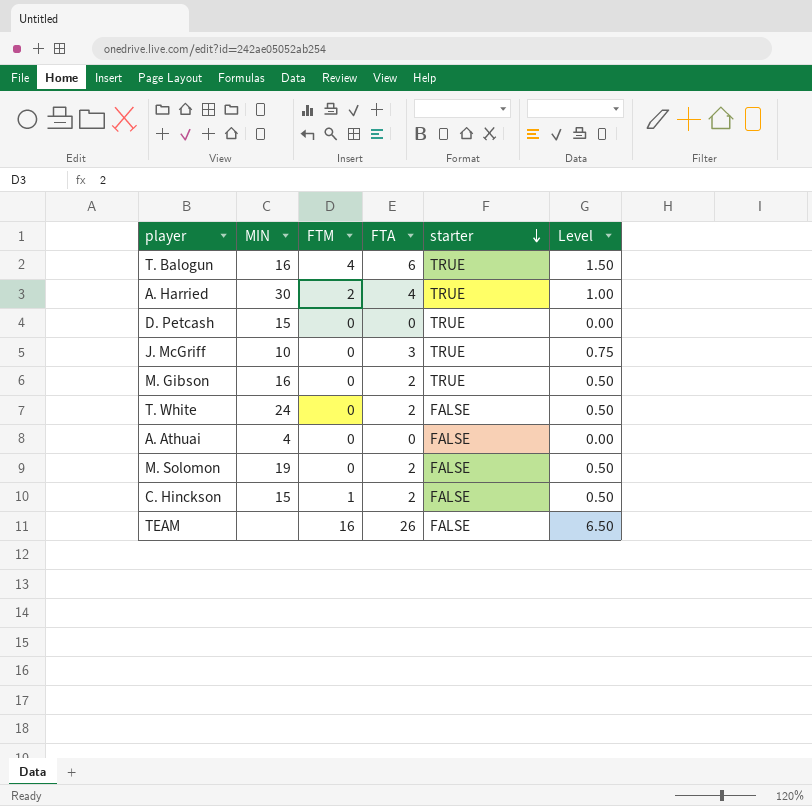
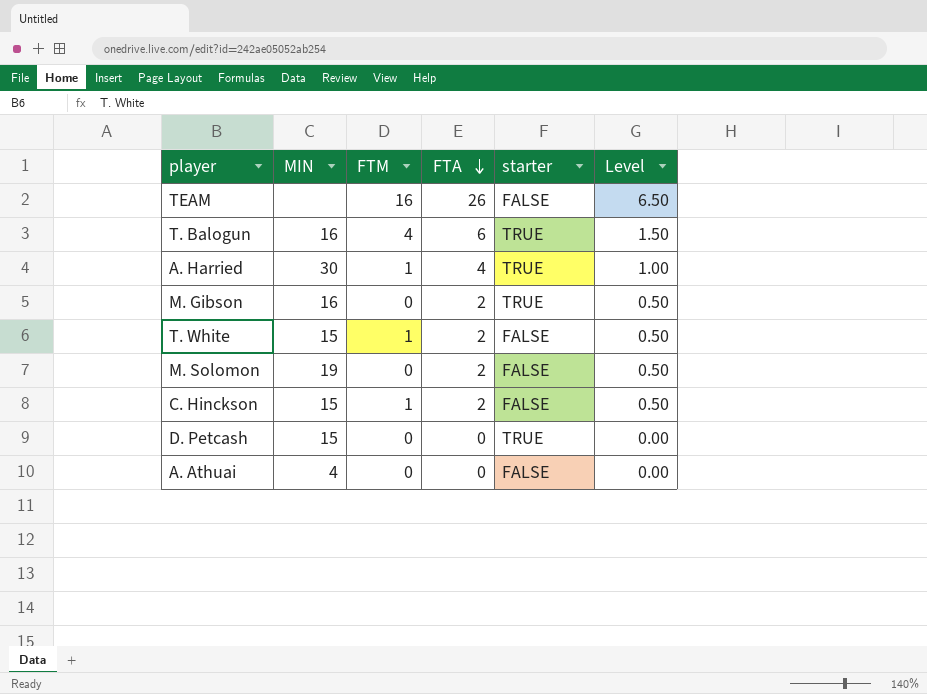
row order: starter descending -> FTA descending
row J. McGriff: 10 | 0 | 3 | TRUE | 0.75 -> none
A. Harried | FTM: 2 -> 1
T. White | MIN: 24 -> 15
T. White | FTM: 0 -> 1

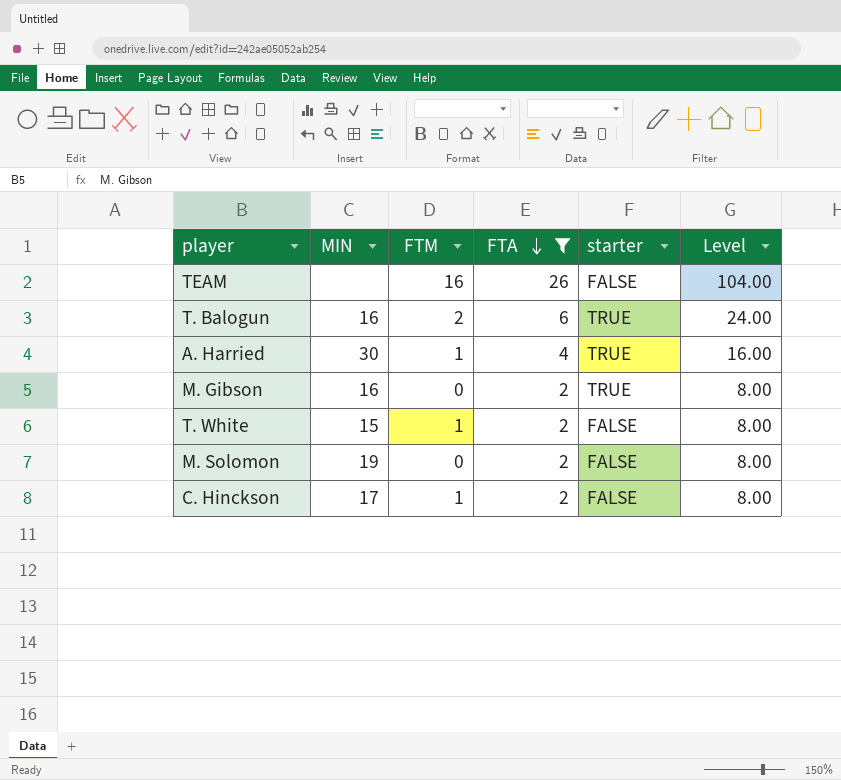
filter: none -> FTA != 0
column Level | formula: [FTA] * 0.25 -> [FTA] * 4
T. Balogun | FTM: 4 -> 2
C. Hinckson | MIN: 15 -> 17

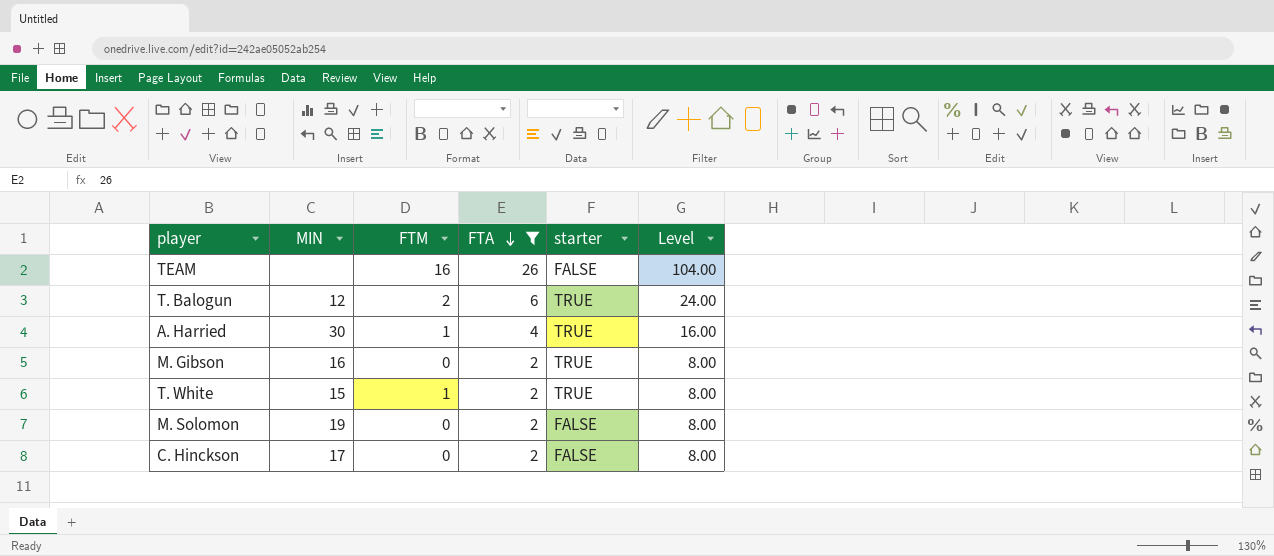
T. Balogun | MIN: 16 -> 12
T. White | starter: FALSE -> TRUE
C. Hinckson | FTM: 1 -> 0

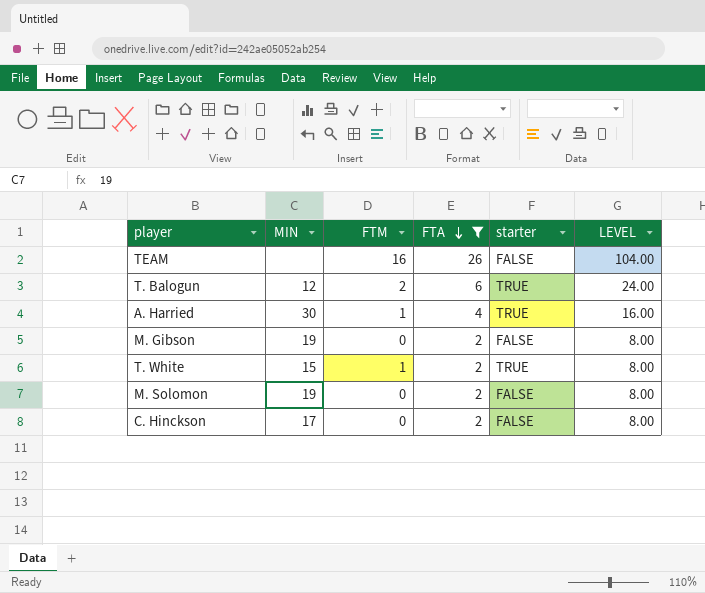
column name: Level -> LEVEL
M. Gibson | MIN: 16 -> 19
M. Gibson | starter: TRUE -> FALSE

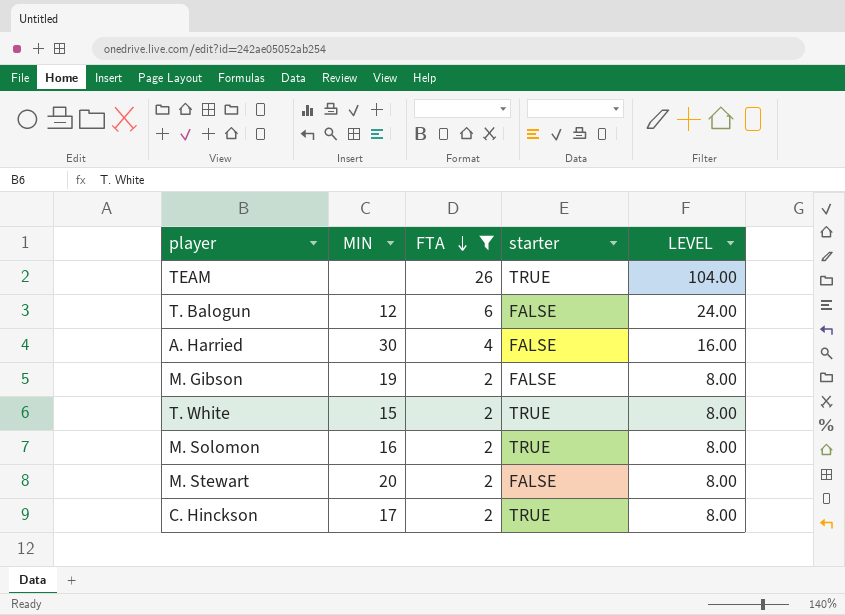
column FTM | position: 3 -> none
TEAM | starter: FALSE -> TRUE
T. Balogun | starter: TRUE -> FALSE
A. Harried | starter: TRUE -> FALSE
M. Solomon | MIN: 19 -> 16
M. Solomon | starter: FALSE -> TRUE
row M. Stewart: none -> 20 | 2 | FALSE | 8.00
C. Hinckson | starter: FALSE -> TRUE

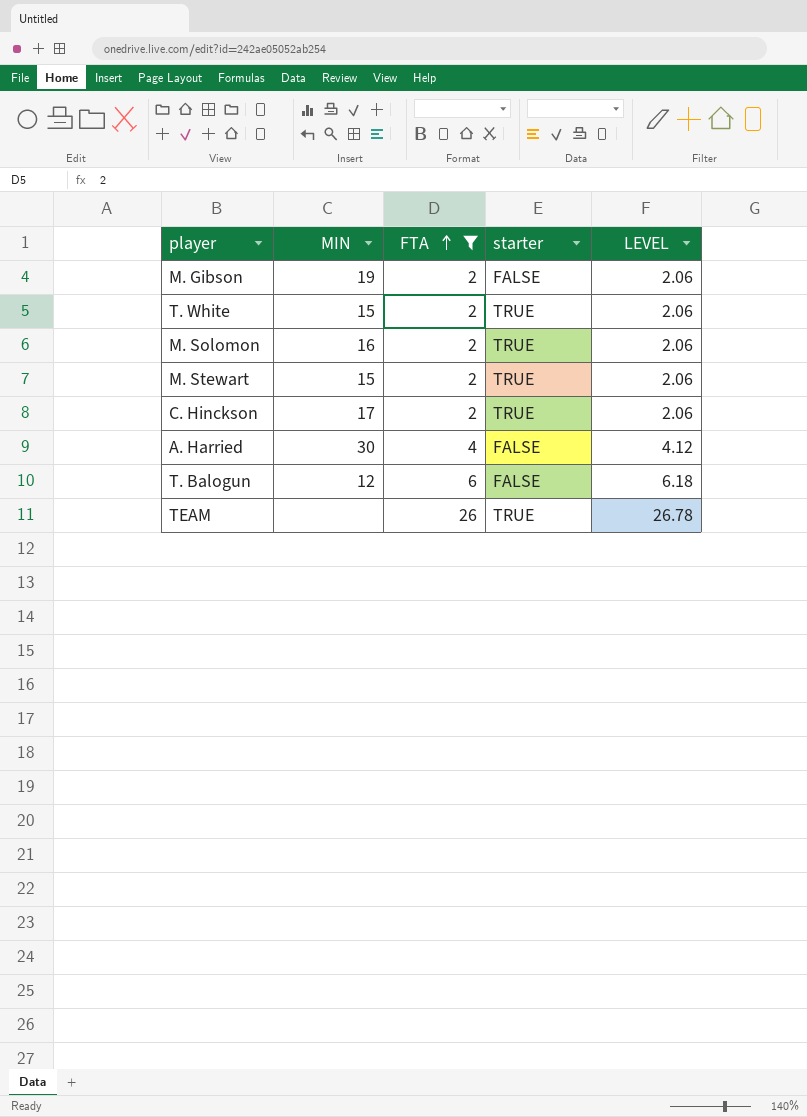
row order: FTA descending -> FTA ascending
column LEVEL | formula: [FTA] * 4 -> [FTA] * 1.03
M. Stewart | MIN: 20 -> 15
M. Stewart | starter: FALSE -> TRUE

